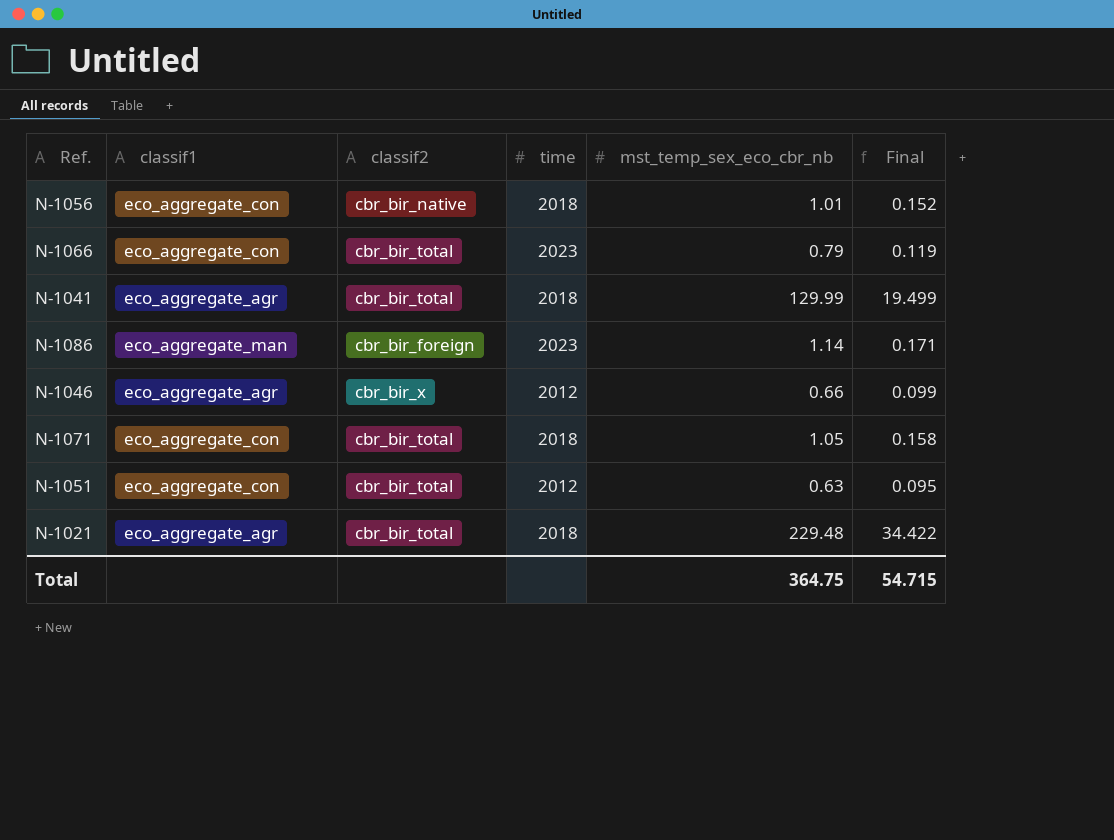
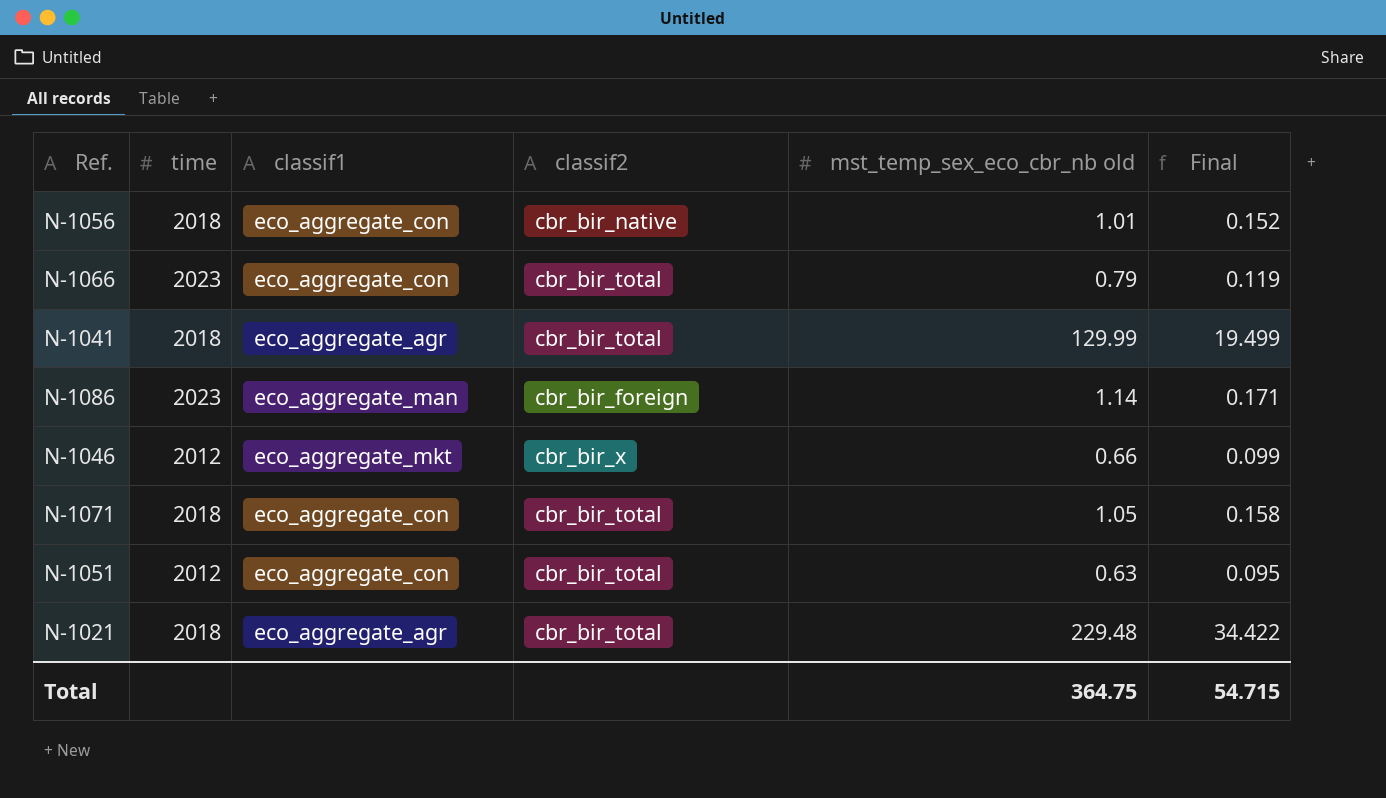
column time | position: 4 -> 2
column name: mst_temp_sex_eco_cbr_nb -> mst_temp_sex_eco_cbr_nb old
N-1046 | classif1: eco_aggregate_agr -> eco_aggregate_mkt

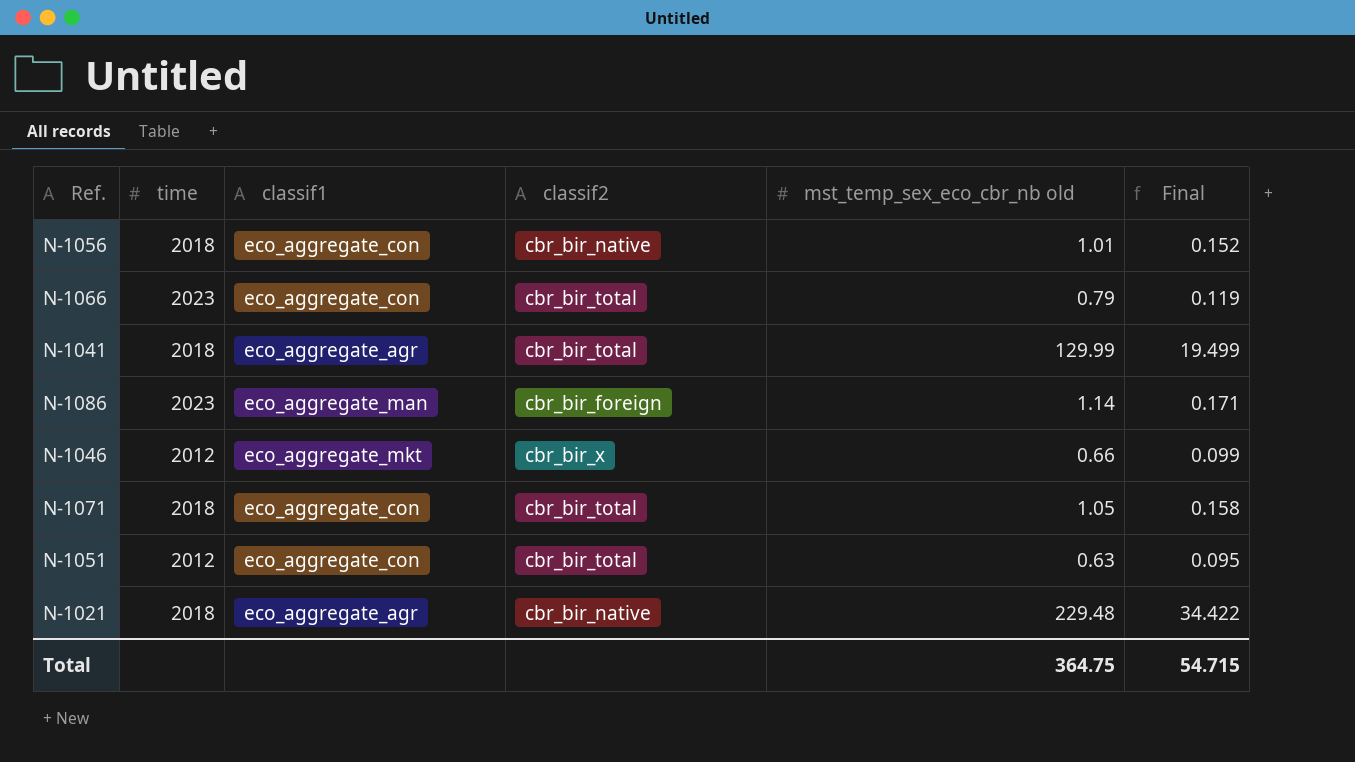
N-1021 | classif2: cbr_bir_total -> cbr_bir_native

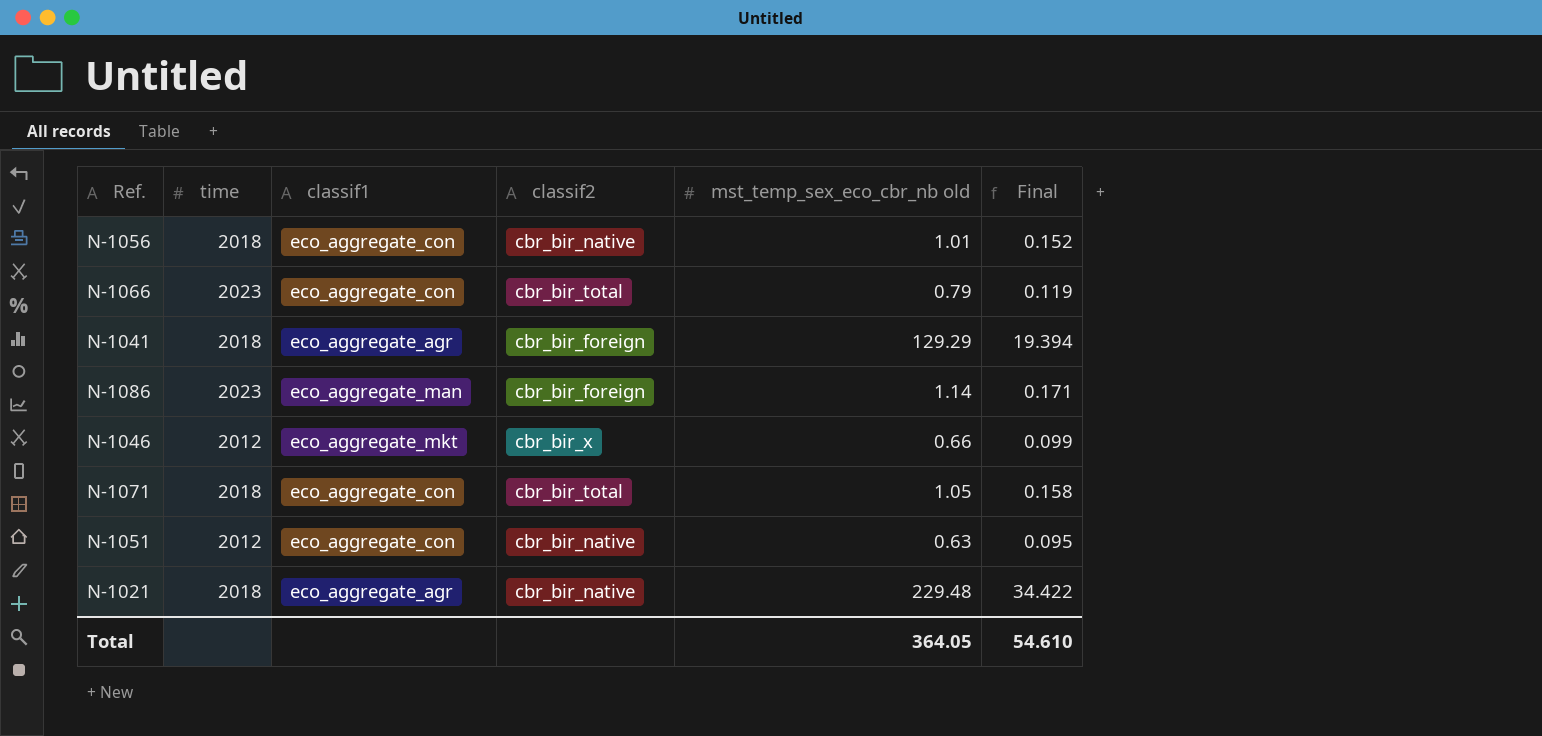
N-1041 | classif2: cbr_bir_total -> cbr_bir_foreign
N-1041 | mst_temp_sex_eco_cbr_nb old: 129.99 -> 129.29
N-1041 | Final: 19.499 -> 19.394
N-1051 | classif2: cbr_bir_total -> cbr_bir_native
Total | mst_temp_sex_eco_cbr_nb old: 364.75 -> 364.05
Total | Final: 54.715 -> 54.610

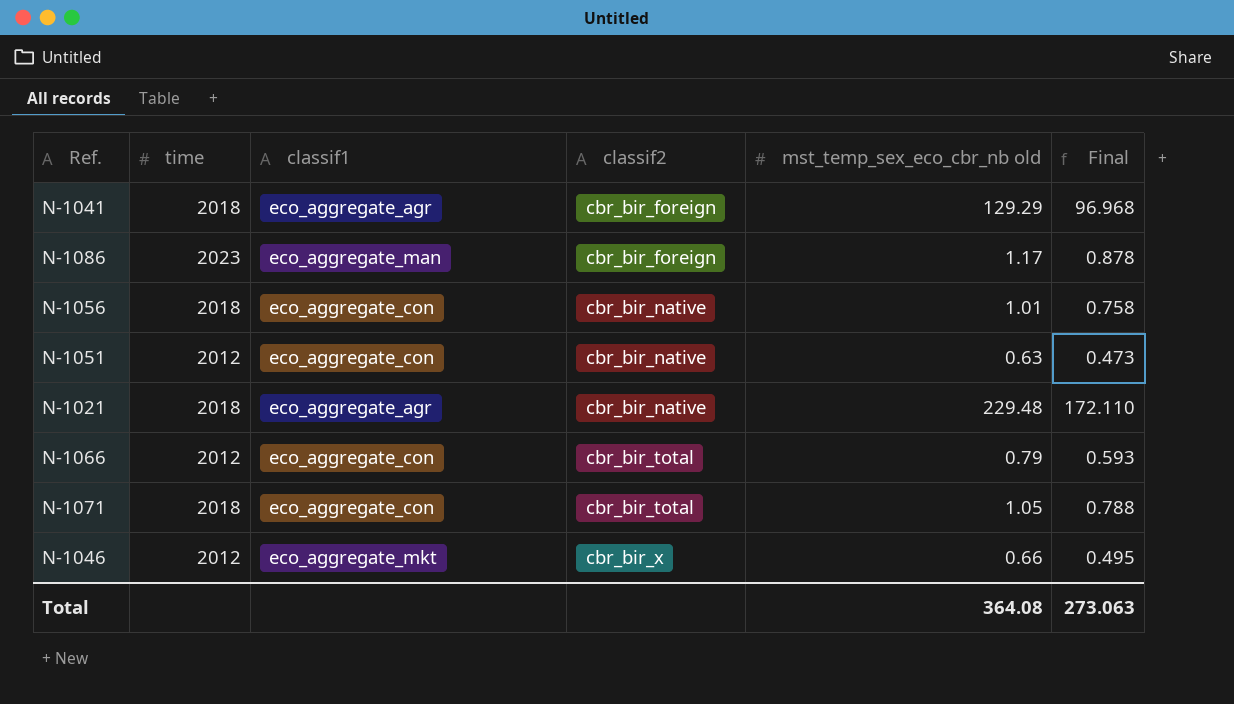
row order: none -> classif2 ascending
column Final | formula: [mst_temp_sex_eco_cbr_nb old] * 0.15 -> [mst_temp_sex_eco_cbr_nb old] * 0.75
N-1086 | mst_temp_sex_eco_cbr_nb old: 1.14 -> 1.17
N-1066 | time: 2023 -> 2012
Total | mst_temp_sex_eco_cbr_nb old: 364.05 -> 364.08
Total | Final: 54.610 -> 273.063

